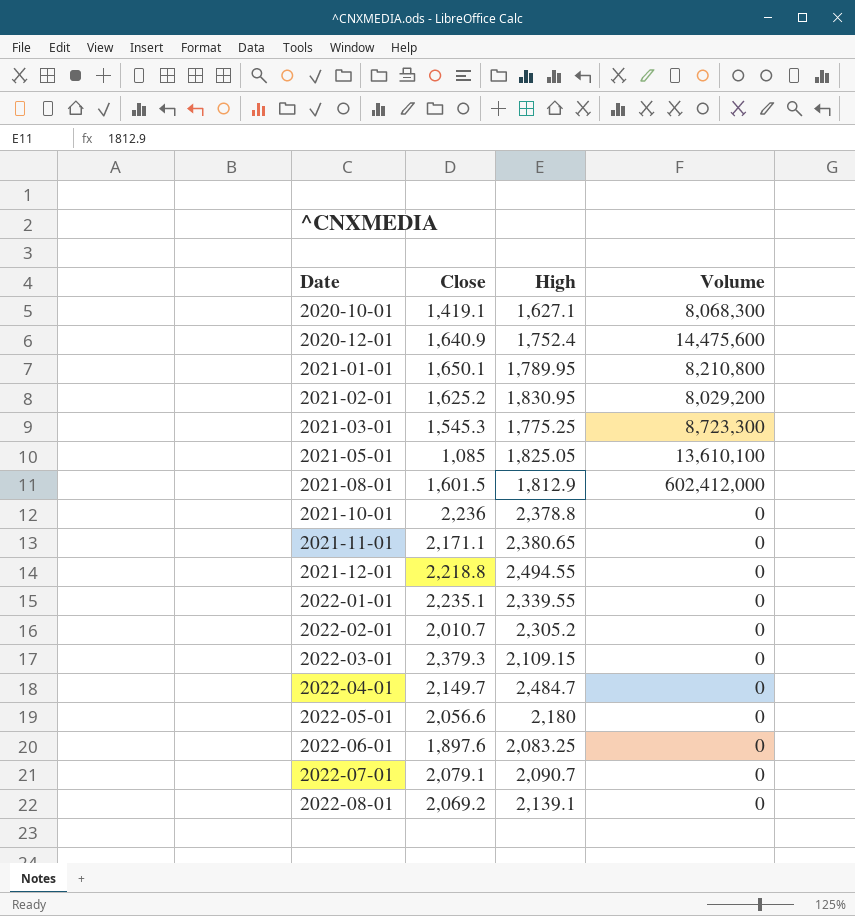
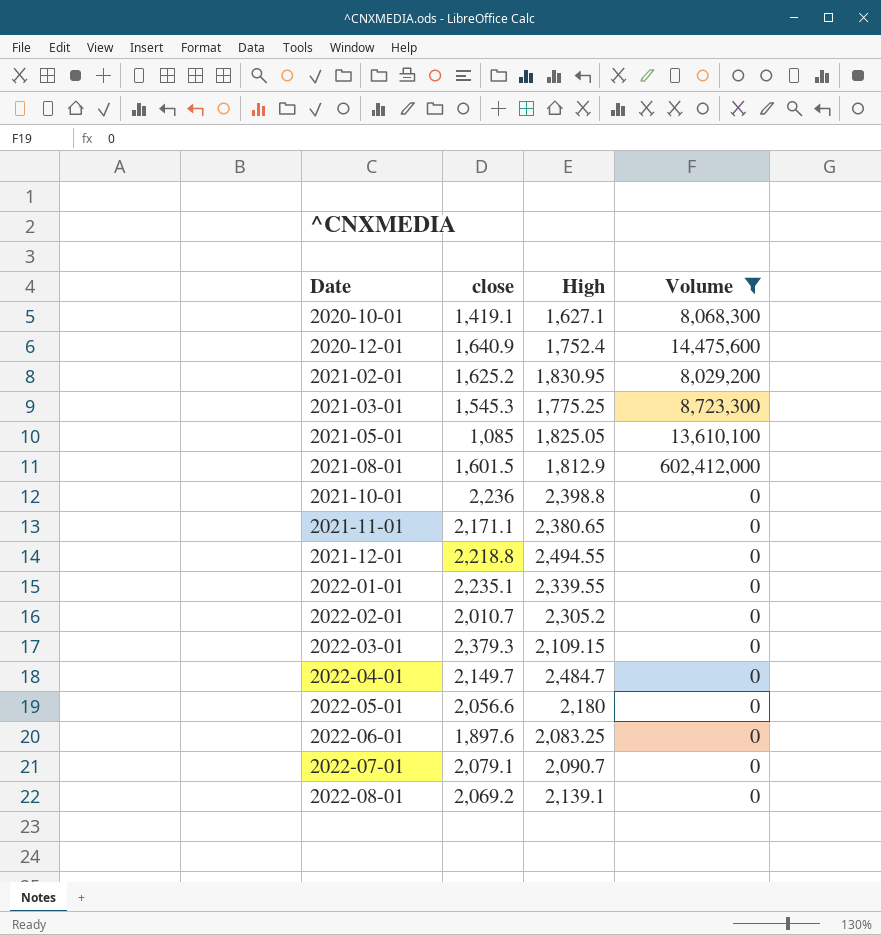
filter: none -> Volume != 8,210,800
column name: Close -> close
2021-10-01 | High: 2,378.8 -> 2,398.8

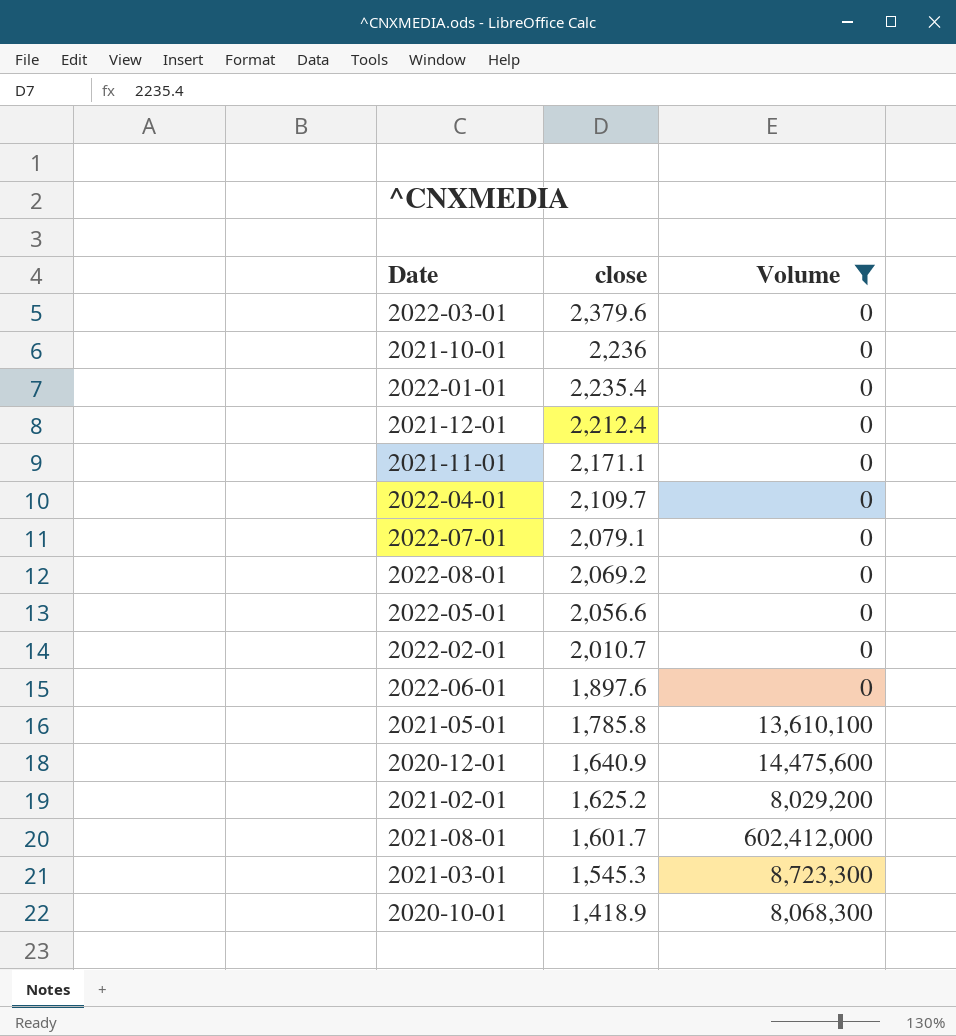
row order: Date ascending -> close descending
column High | position: 3 -> none
2022-03-01 | close: 2,379.3 -> 2,379.6
2022-01-01 | close: 2,235.1 -> 2,235.4
2021-12-01 | close: 2,218.8 -> 2,212.4
2022-04-01 | close: 2,149.7 -> 2,109.7
2021-05-01 | close: 1,085 -> 1,785.8
2021-08-01 | close: 1,601.5 -> 1,601.7
2020-10-01 | close: 1,419.1 -> 1,418.9

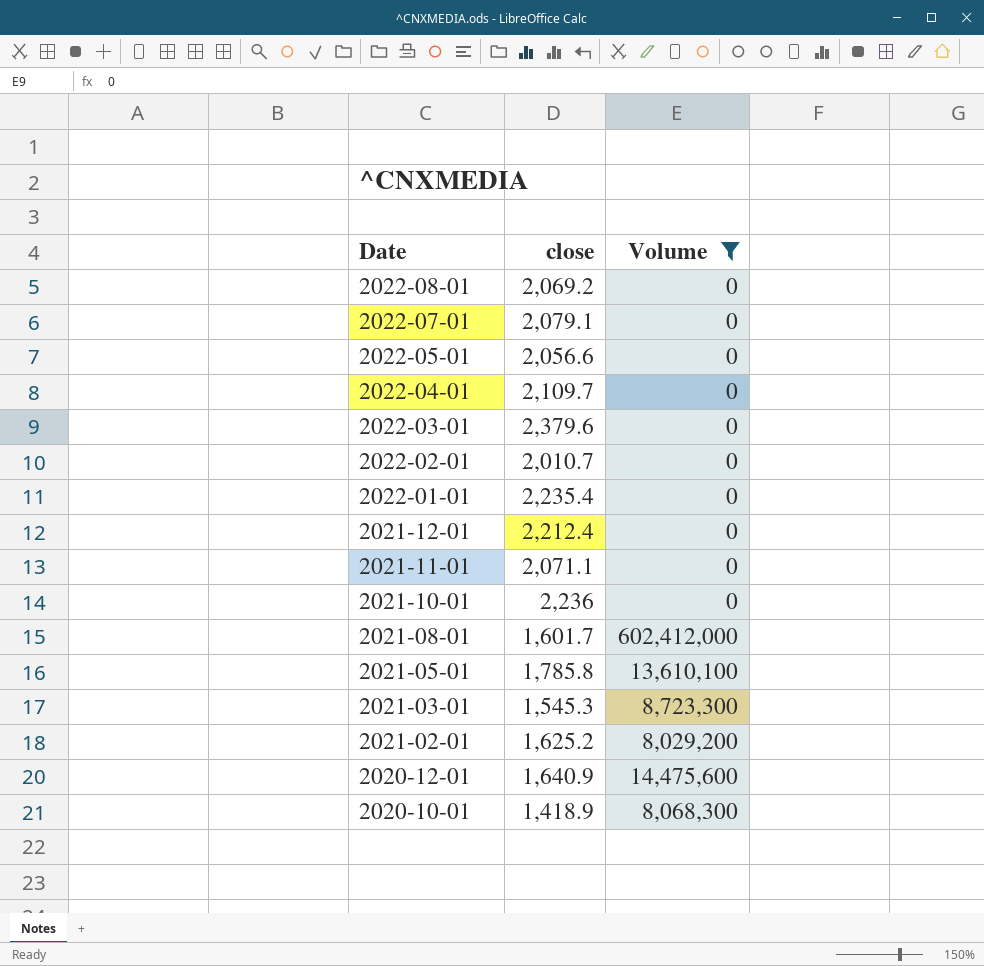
row order: close descending -> Date descending
row 2022-06-01: 1,897.6 | 0 -> none
2021-11-01 | close: 2,171.1 -> 2,071.1

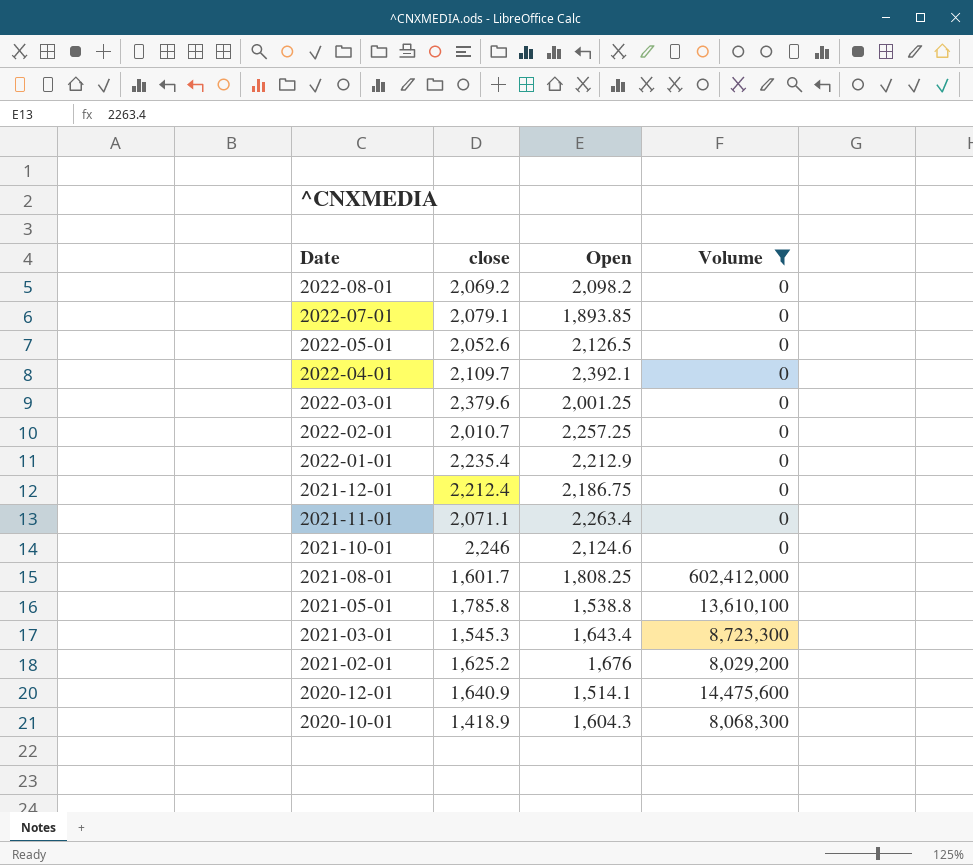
column Open | position: none -> 3
2022-05-01 | close: 2,056.6 -> 2,052.6
2021-10-01 | close: 2,236 -> 2,246

